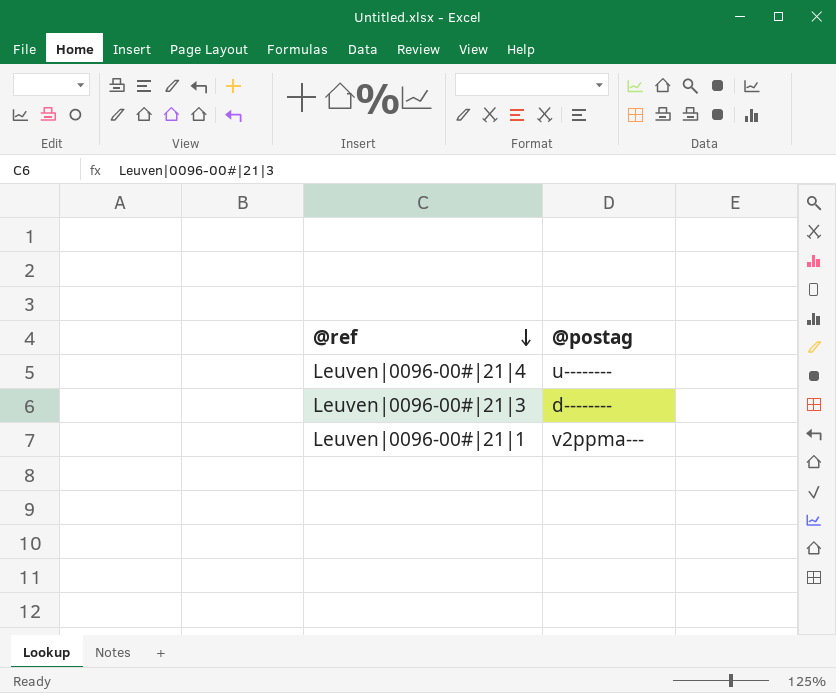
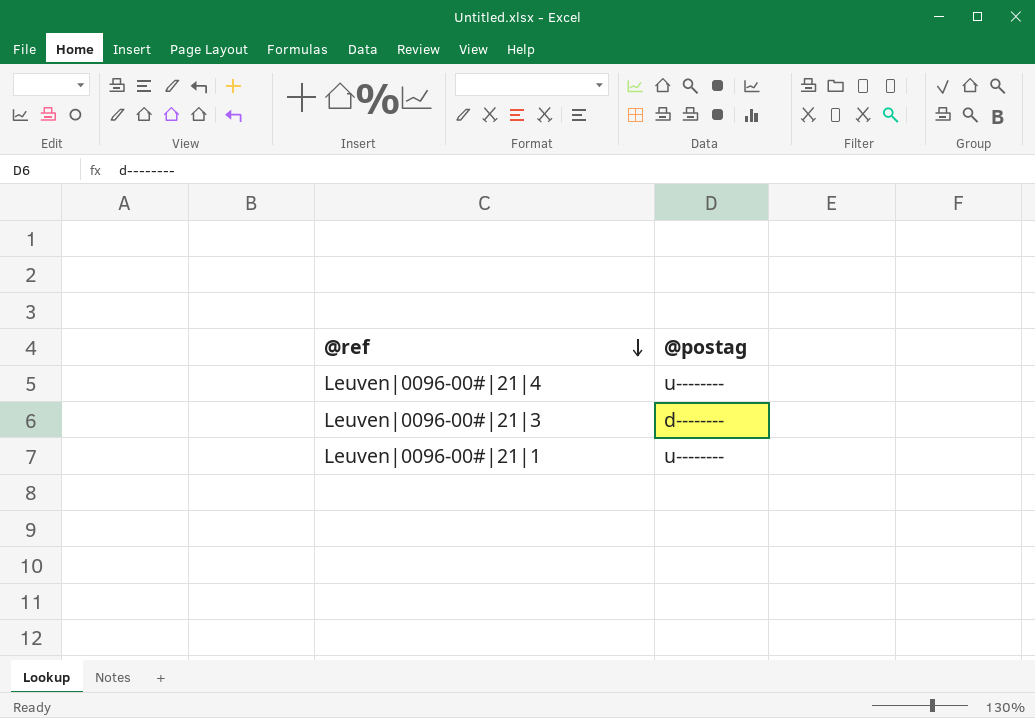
Leuven|0096-00#|21|1 | @postag: v2ppma--- -> u--------

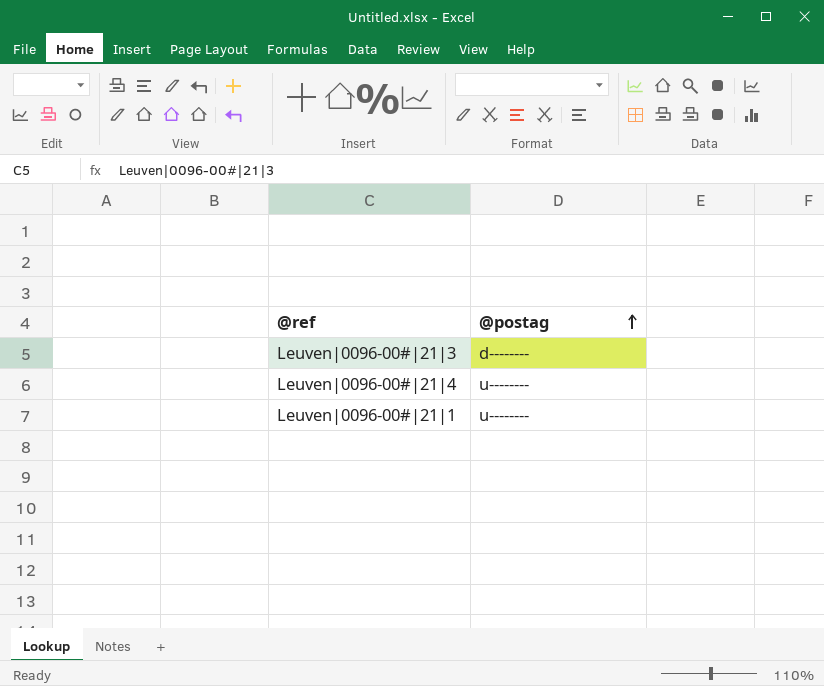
row order: @ref descending -> @postag ascending

